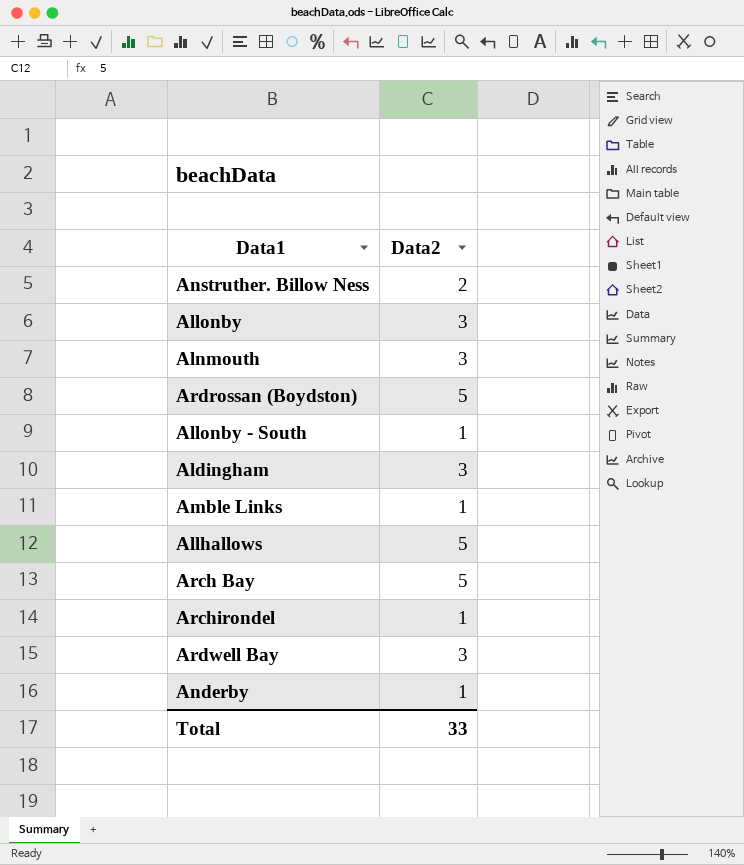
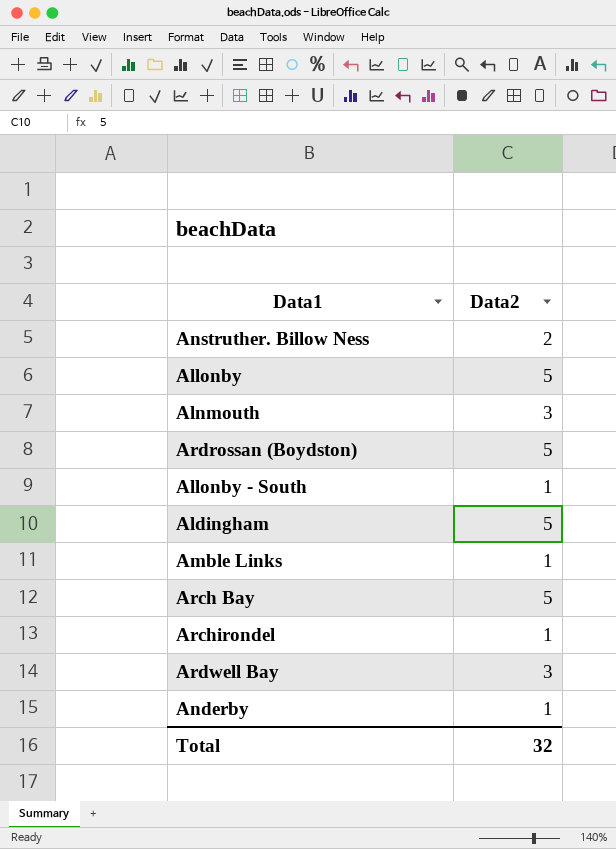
row Allhallows: 5 -> none
Allonby | Data2: 3 -> 5
Aldingham | Data2: 3 -> 5
Total | Data2: 33 -> 32

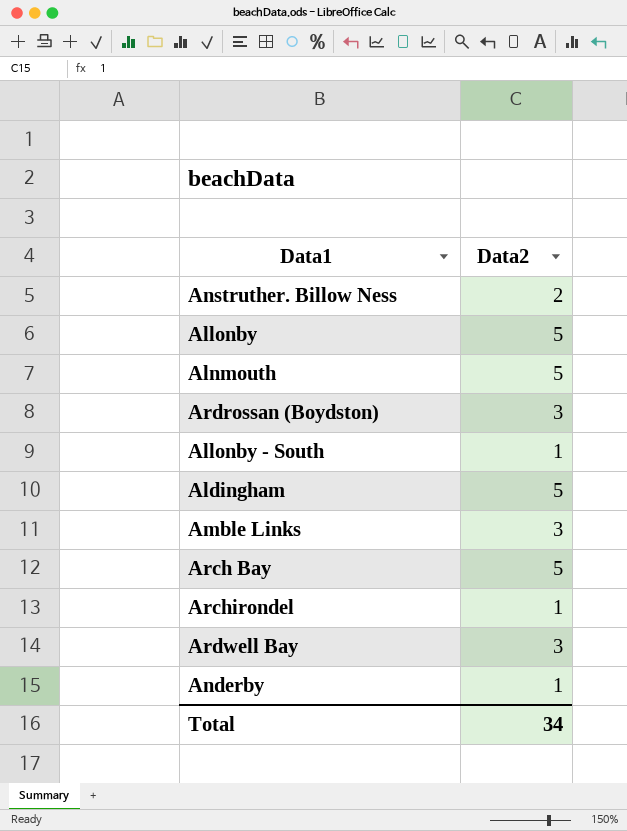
Alnmouth | Data2: 3 -> 5
Ardrossan (Boydston) | Data2: 5 -> 3
Amble Links | Data2: 1 -> 3
Total | Data2: 32 -> 34

